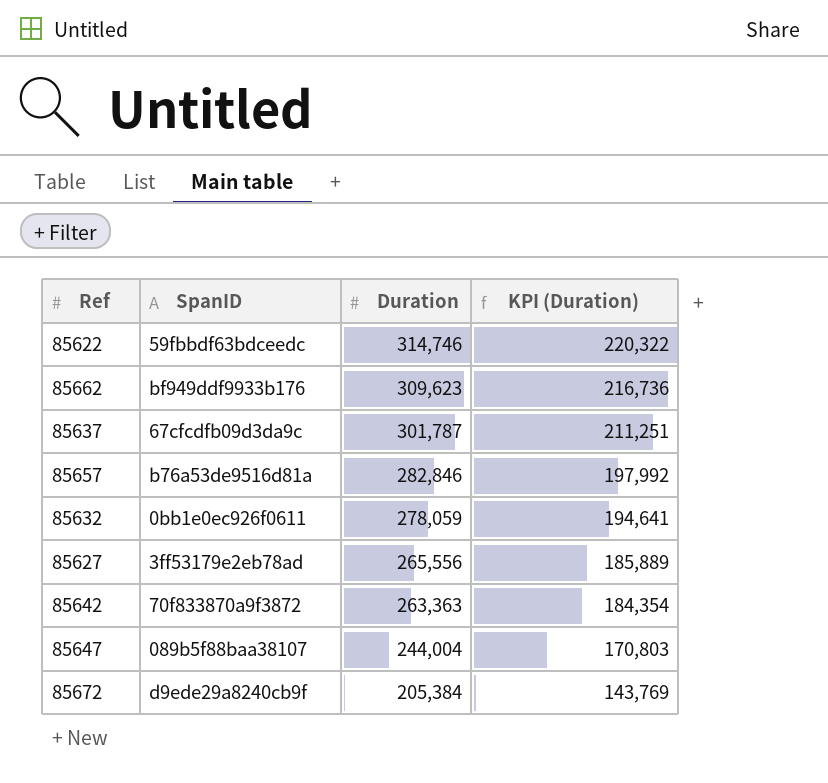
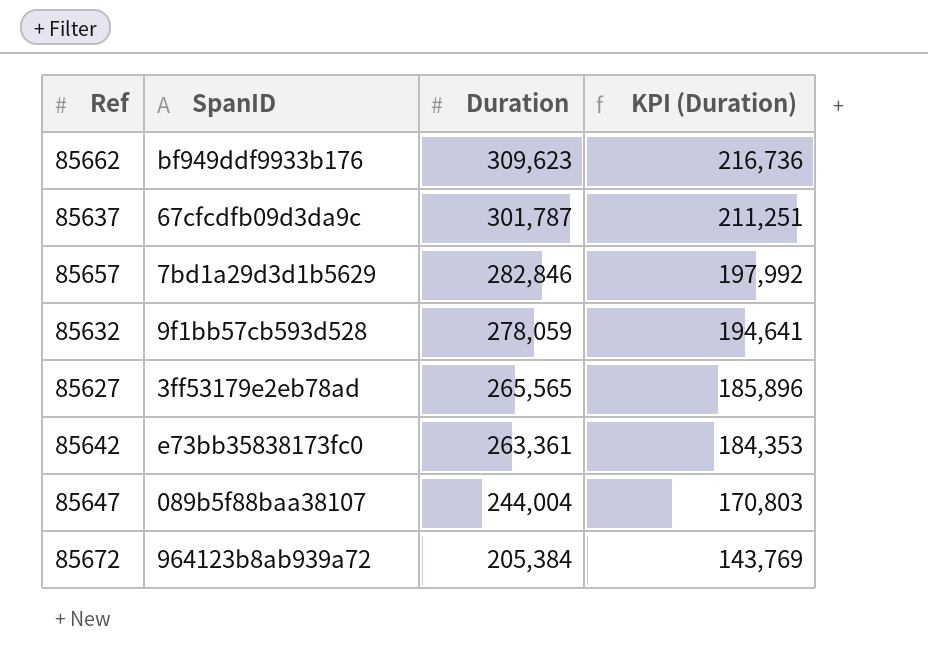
row 85622: 59fbbdf63bdceedc | 314,746 | 220,322 -> none
85657 | SpanID: b76a53de9516d81a -> 7bd1a29d3d1b5629
85632 | SpanID: 0bb1e0ec926f0611 -> 9f1bb57cb593d528
85627 | Duration: 265,556 -> 265,565
85627 | KPI (Duration): 185,889 -> 185,896
85642 | SpanID: 70f833870a9f3872 -> e73bb35838173fc0
85642 | Duration: 263,363 -> 263,361
85642 | KPI (Duration): 184,354 -> 184,353
85672 | SpanID: d9ede29a8240cb9f -> 964123b8ab939a72

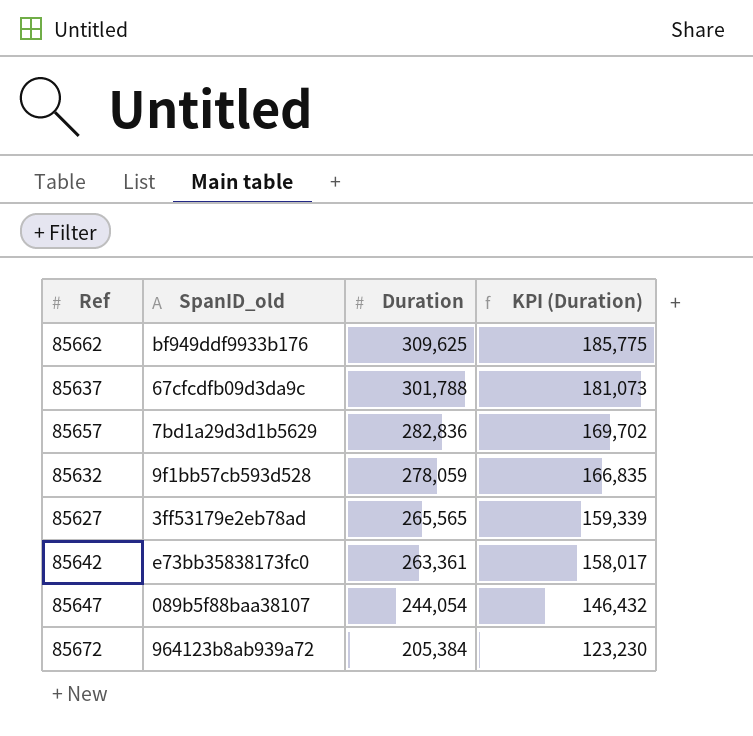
column name: SpanID -> SpanID_old
column KPI (Duration) | formula: [Duration] * 0.7 -> [Duration] * 0.6
85662 | Duration: 309,623 -> 309,625
85637 | Duration: 301,787 -> 301,788
85657 | Duration: 282,846 -> 282,836
85647 | Duration: 244,004 -> 244,054

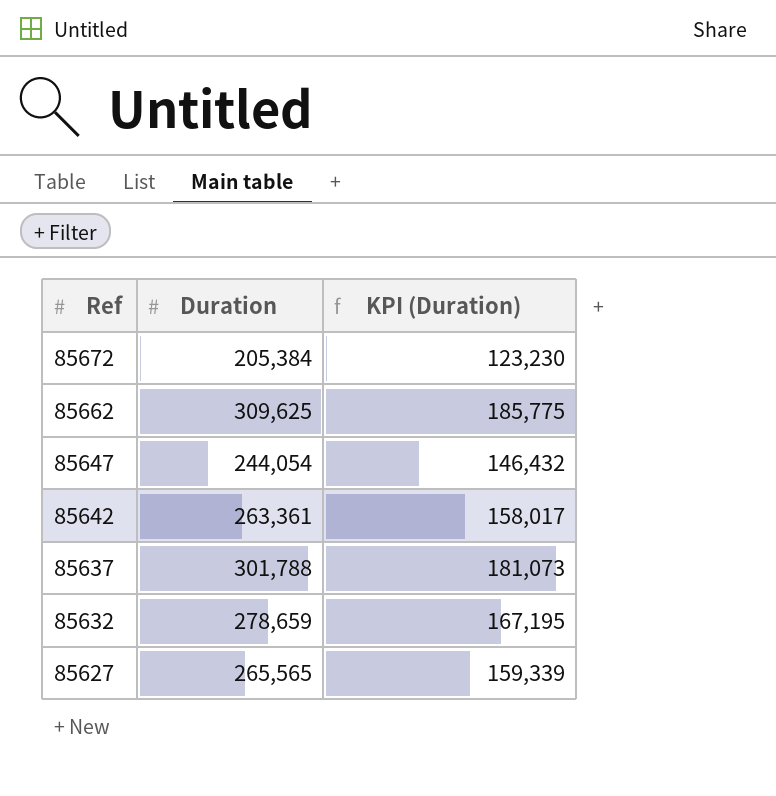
row order: Duration descending -> Ref descending
column SpanID_old | position: 2 -> none
row 85657: 7bd1a29d3d1b5629 | 282,836 | 169,702 -> none
85632 | Duration: 278,059 -> 278,659
85632 | KPI (Duration): 166,835 -> 167,195

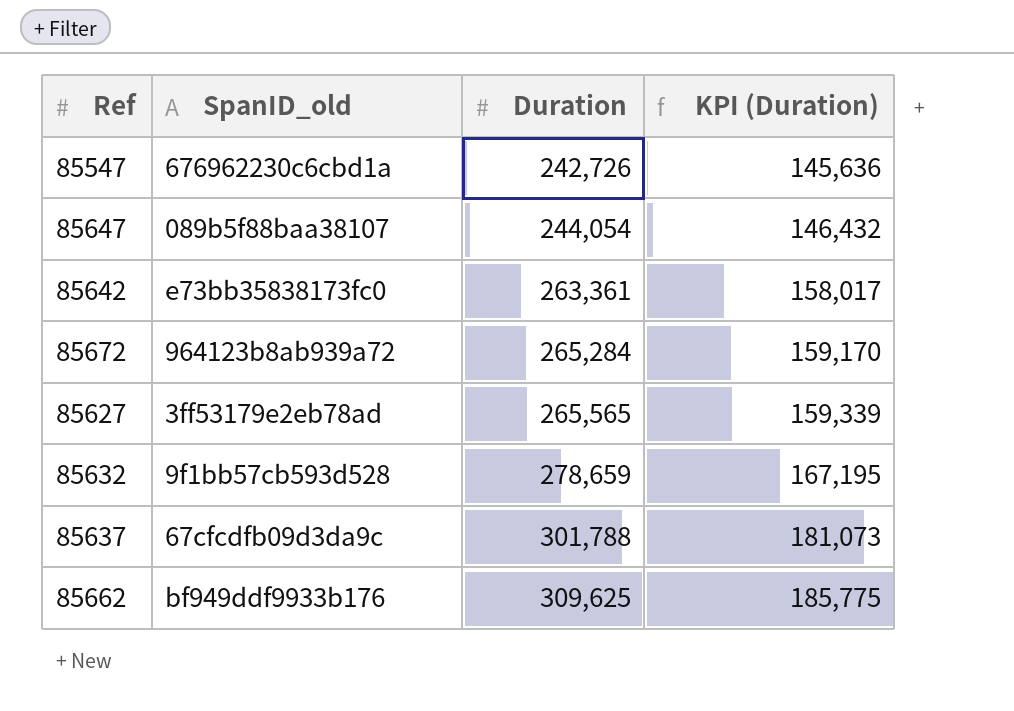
row order: Ref descending -> Duration ascending
column SpanID_old | position: none -> 2
row 85547: none -> 676962230c6cbd1a | 242,726 | 145,636
85672 | Duration: 205,384 -> 265,284
85672 | KPI (Duration): 123,230 -> 159,170

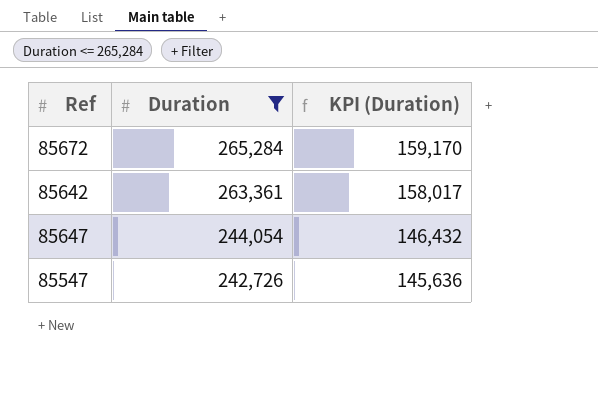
filter: none -> Duration <= 265,284
row order: Duration ascending -> Duration descending
column SpanID_old | position: 2 -> none

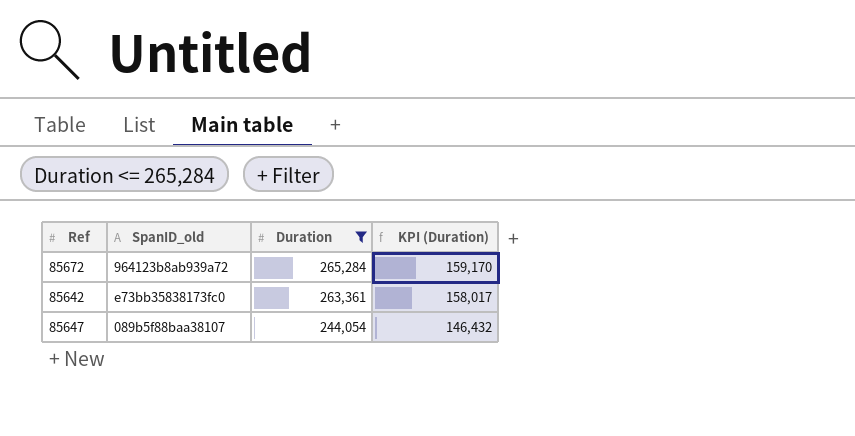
column SpanID_old | position: none -> 2
row 85547: 242,726 | 145,636 -> none

